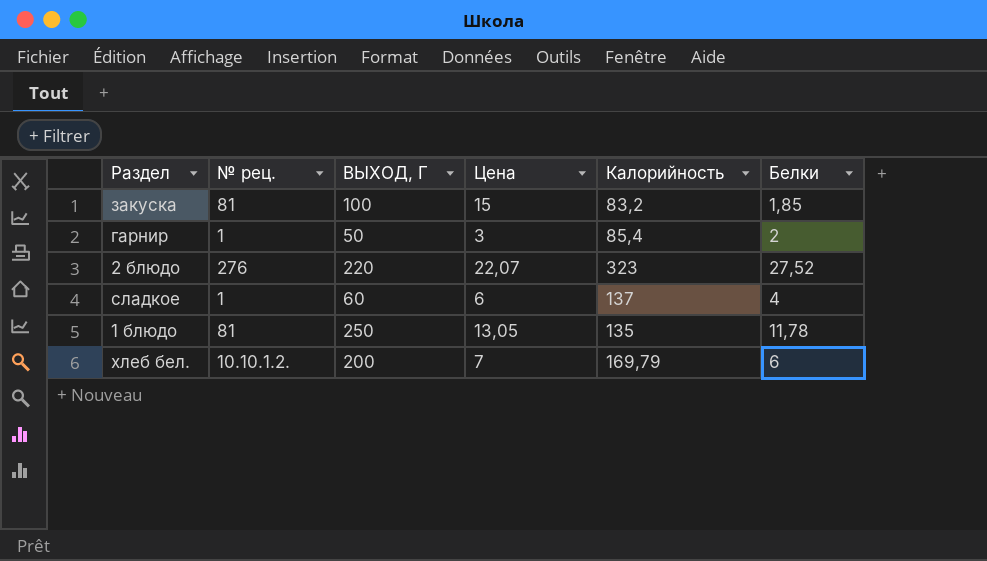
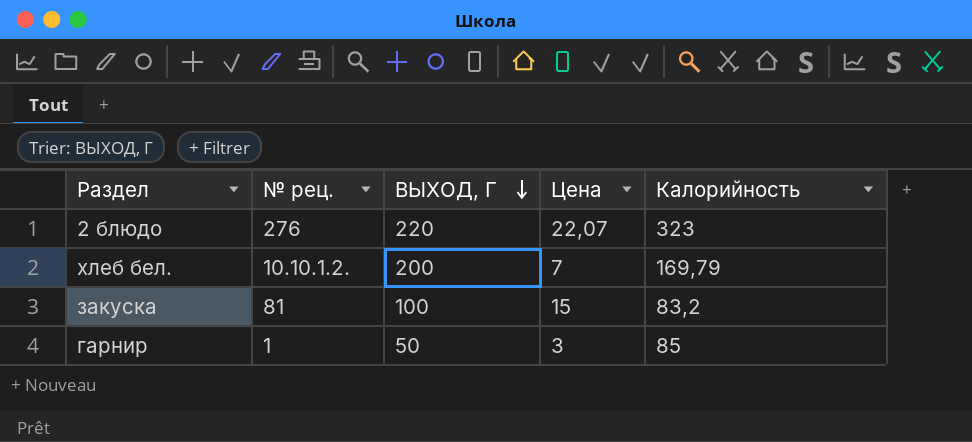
row order: none -> ВЫХОД, Г descending
column Белки | position: 6 -> none
row сладкое: 1 | 60 | 6 | 137 | 4 -> none
row 1 блюдо: 81 | 250 | 13,05 | 135 | 11,78 -> none
гарнир | Калорийность: 85,4 -> 85

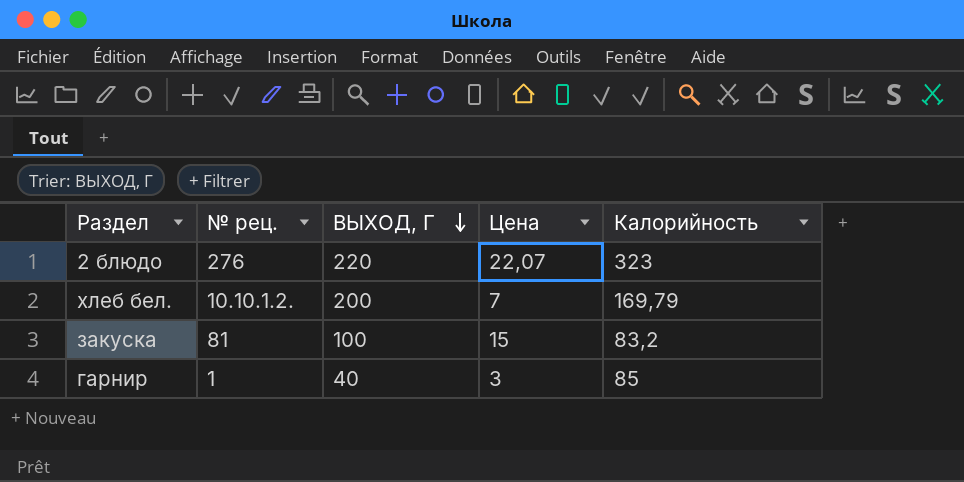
гарнир | ВЫХОД, Г: 50 -> 40

